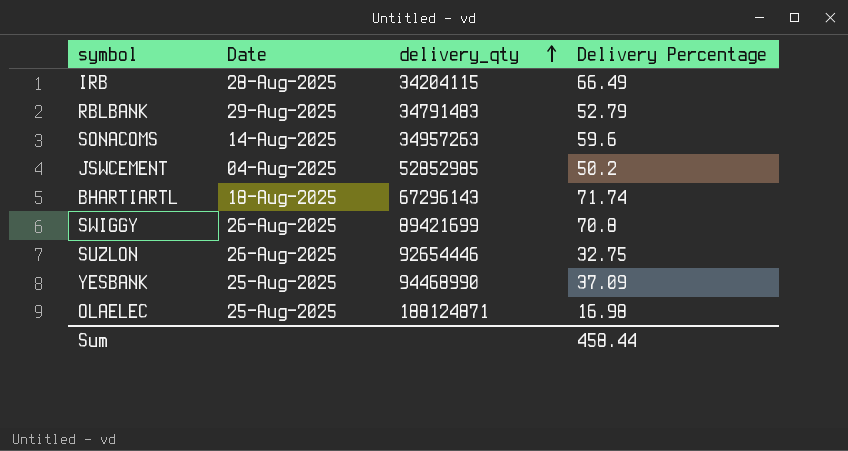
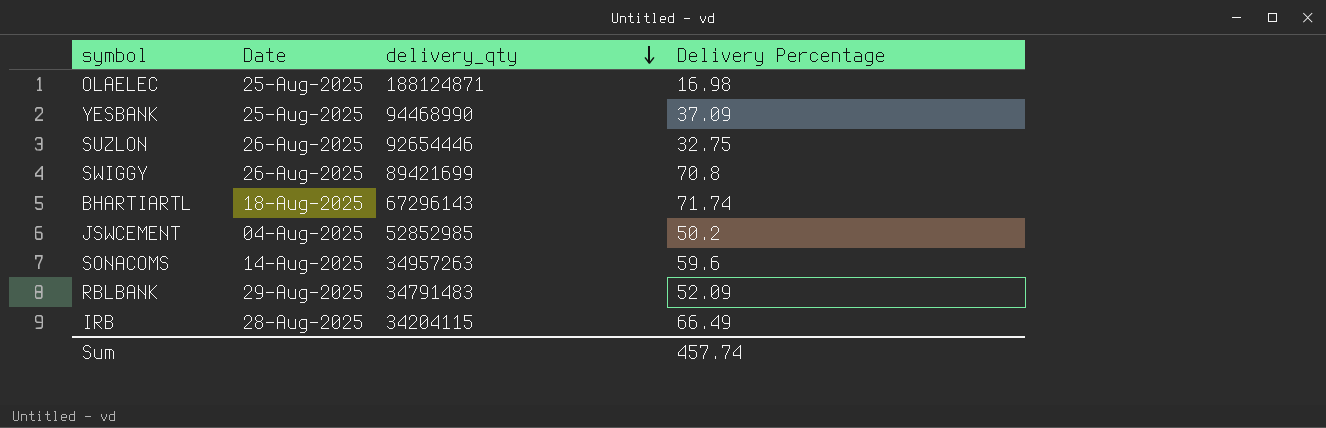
row order: delivery_qty ascending -> delivery_qty descending
RBLBANK | Delivery Percentage: 52.79 -> 52.09
Sum | Delivery Percentage: 458.44 -> 457.74

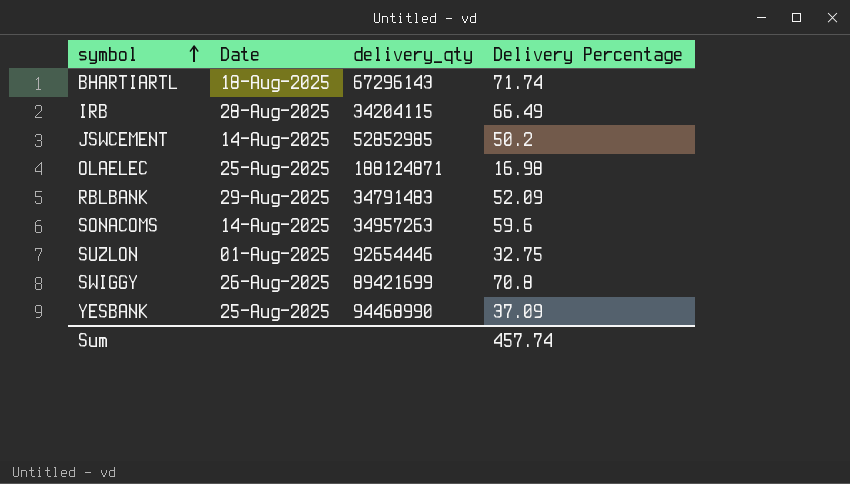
row order: delivery_qty descending -> symbol ascending
JSWCEMENT | Date: 04-Aug-2025 -> 14-Aug-2025
SUZLON | Date: 26-Aug-2025 -> 01-Aug-2025

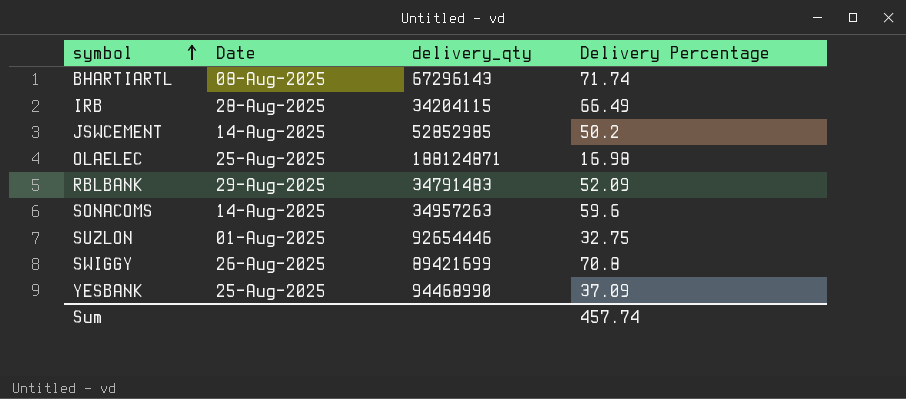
BHARTIARTL | Date: 18-Aug-2025 -> 08-Aug-2025

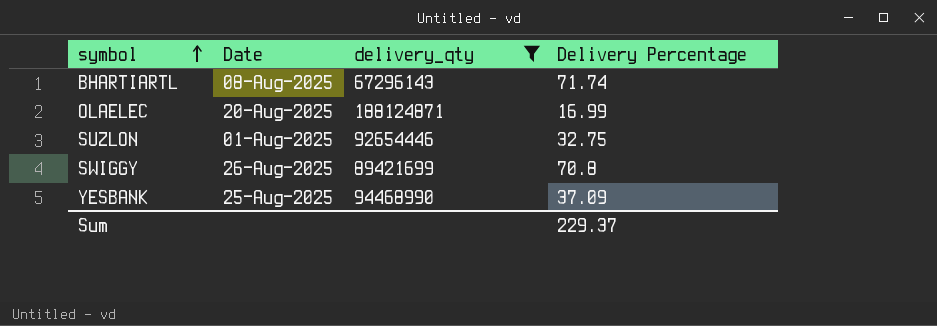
filter: none -> delivery_qty >= 67296143
OLAELEC | Date: 25-Aug-2025 -> 20-Aug-2025
OLAELEC | Delivery Percentage: 16.98 -> 16.99
Sum | Delivery Percentage: 457.74 -> 229.37

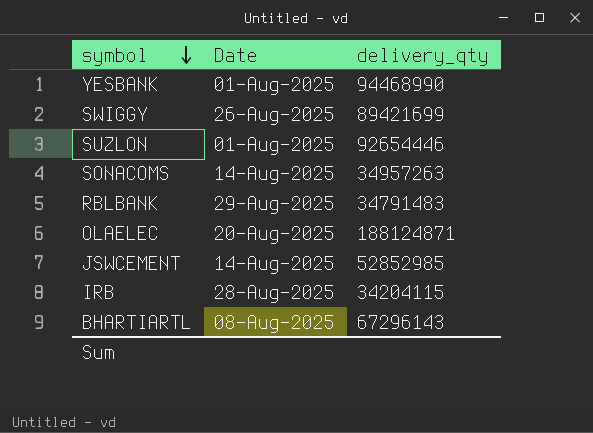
filter: delivery_qty >= 67296143 -> none
row order: symbol ascending -> symbol descending
column Delivery Percentage | position: 4 -> none
YESBANK | Date: 25-Aug-2025 -> 01-Aug-2025

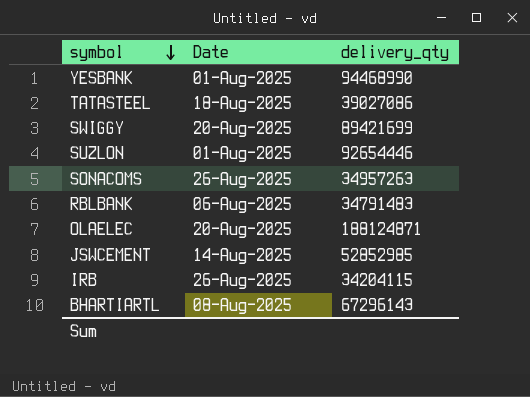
row TATASTEEL: none -> 18-Aug-2025 | 39027086
SWIGGY | Date: 26-Aug-2025 -> 20-Aug-2025
SONACOMS | Date: 14-Aug-2025 -> 26-Aug-2025
RBLBANK | Date: 29-Aug-2025 -> 06-Aug-2025
IRB | Date: 28-Aug-2025 -> 26-Aug-2025

